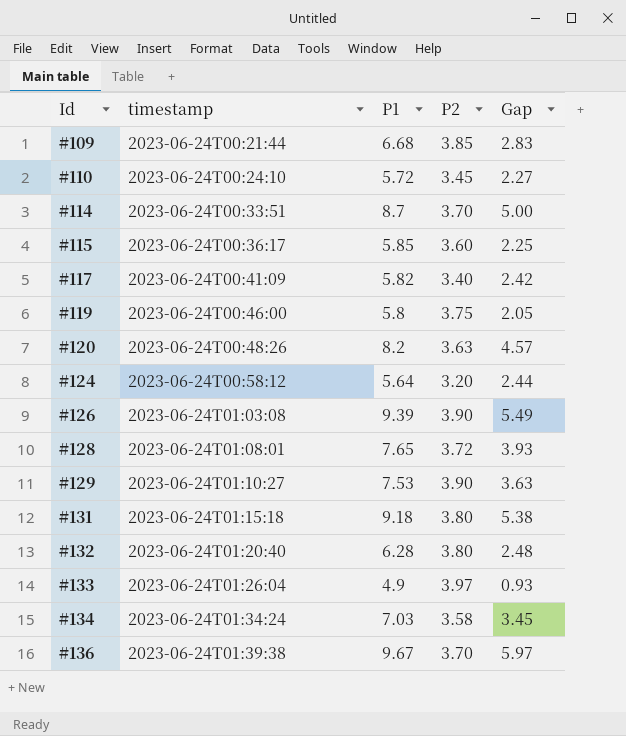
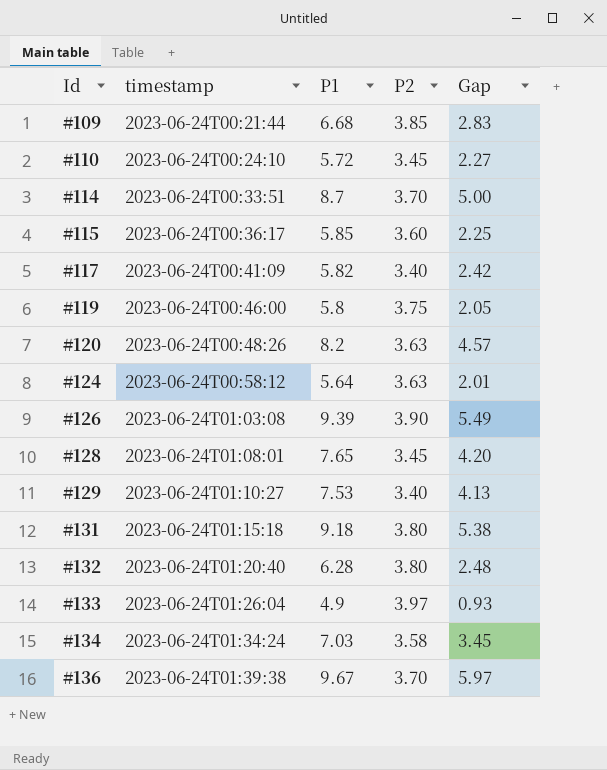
#124 | P2: 3.20 -> 3.63
#124 | Gap: 2.44 -> 2.01
#128 | P2: 3.72 -> 3.45
#128 | Gap: 3.93 -> 4.20
#129 | P2: 3.90 -> 3.40
#129 | Gap: 3.63 -> 4.13

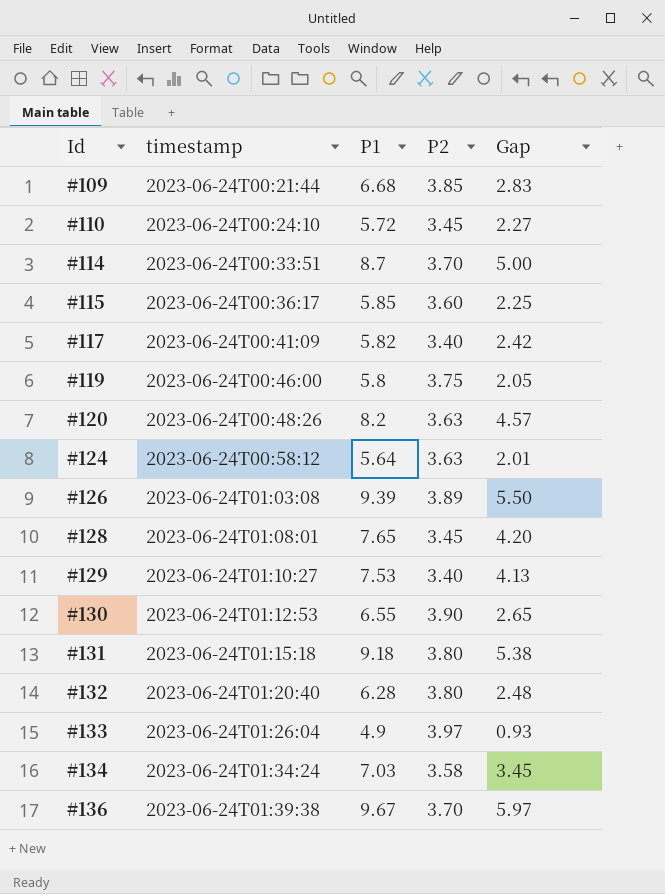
#126 | P2: 3.90 -> 3.89
#126 | Gap: 5.49 -> 5.50
row #130: none -> 2023-06-24T01:12:53 | 6.55 | 3.90 | 2.65

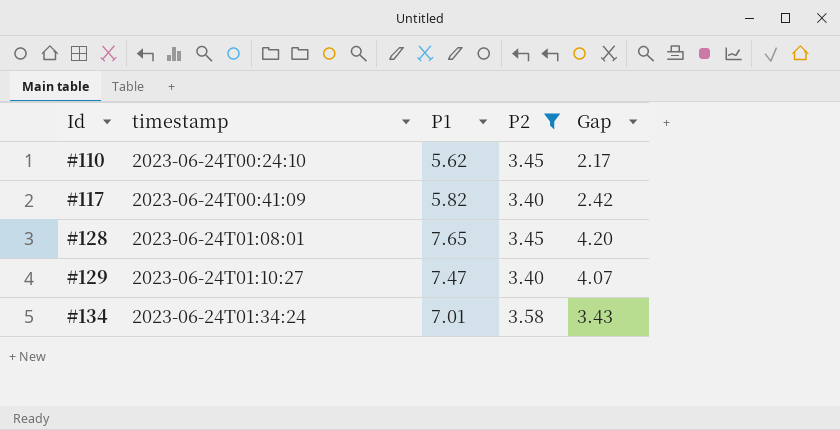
filter: none -> P2 <= 3.58
#110 | P1: 5.72 -> 5.62
#110 | Gap: 2.27 -> 2.17
#129 | P1: 7.53 -> 7.47
#129 | Gap: 4.13 -> 4.07
#134 | P1: 7.03 -> 7.01
#134 | Gap: 3.45 -> 3.43

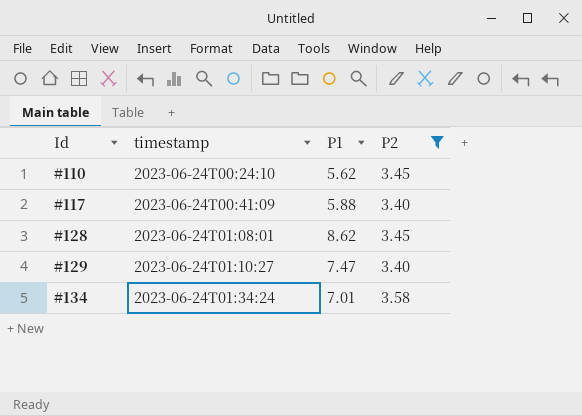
column Gap | formula: [P1] - [P2] -> none
#117 | P1: 5.82 -> 5.88
#128 | P1: 7.65 -> 8.62

